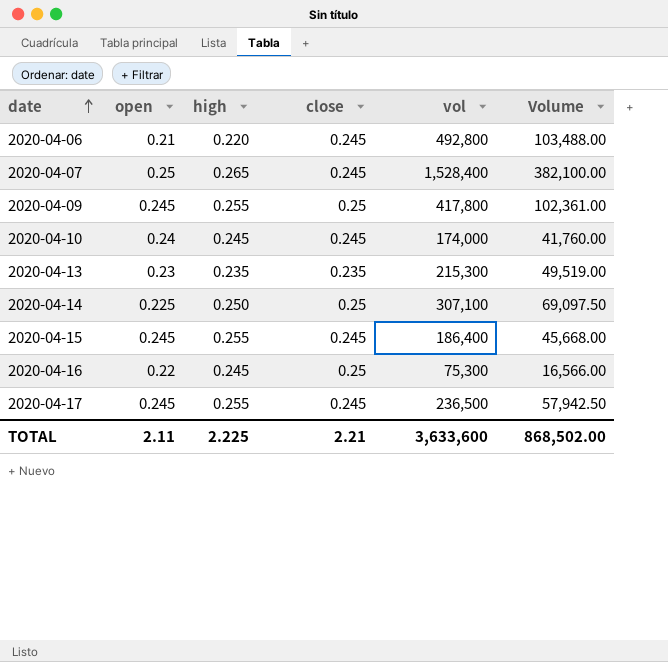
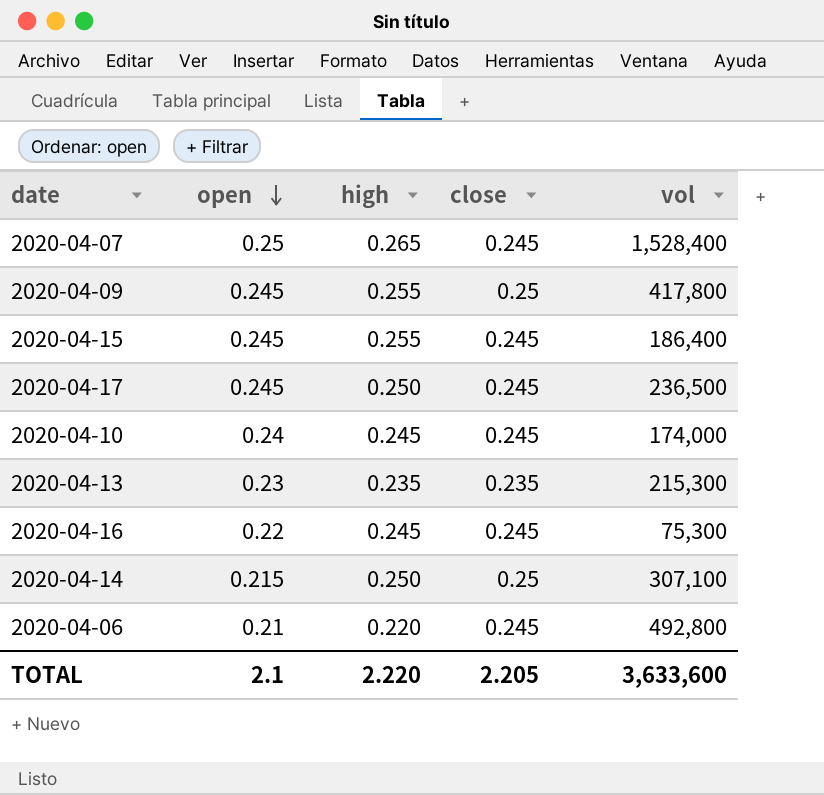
row order: date ascending -> open descending
column Volume | formula: [open] * [vol] -> none
2020-04-17 | high: 0.255 -> 0.250
2020-04-16 | close: 0.25 -> 0.245
2020-04-14 | open: 0.225 -> 0.215
TOTAL | open: 2.11 -> 2.1
TOTAL | high: 2.225 -> 2.220
TOTAL | close: 2.21 -> 2.205

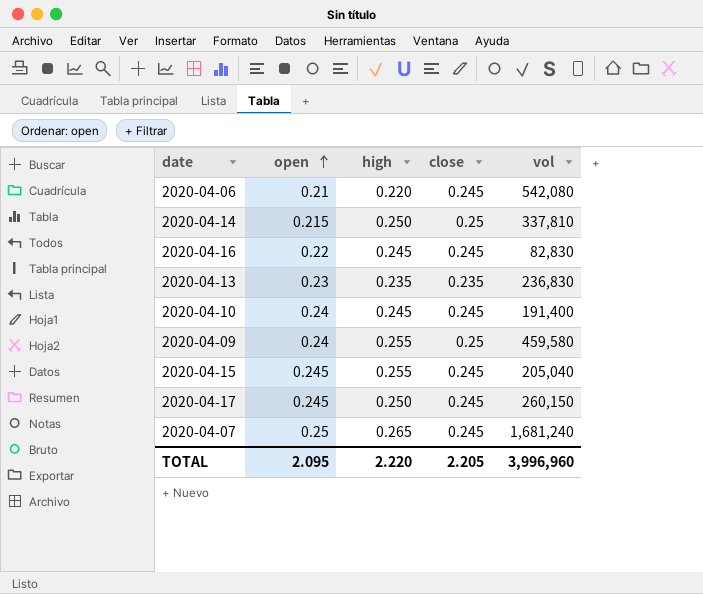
row order: open descending -> open ascending
2020-04-06 | vol: 492,800 -> 542,080
2020-04-14 | vol: 307,100 -> 337,810
2020-04-16 | vol: 75,300 -> 82,830
2020-04-13 | vol: 215,300 -> 236,830
2020-04-10 | vol: 174,000 -> 191,400
2020-04-09 | open: 0.245 -> 0.24
2020-04-09 | vol: 417,800 -> 459,580
2020-04-15 | vol: 186,400 -> 205,040
2020-04-17 | vol: 236,500 -> 260,150
2020-04-07 | vol: 1,528,400 -> 1,681,240
TOTAL | open: 2.1 -> 2.095
TOTAL | vol: 3,633,600 -> 3,996,960

